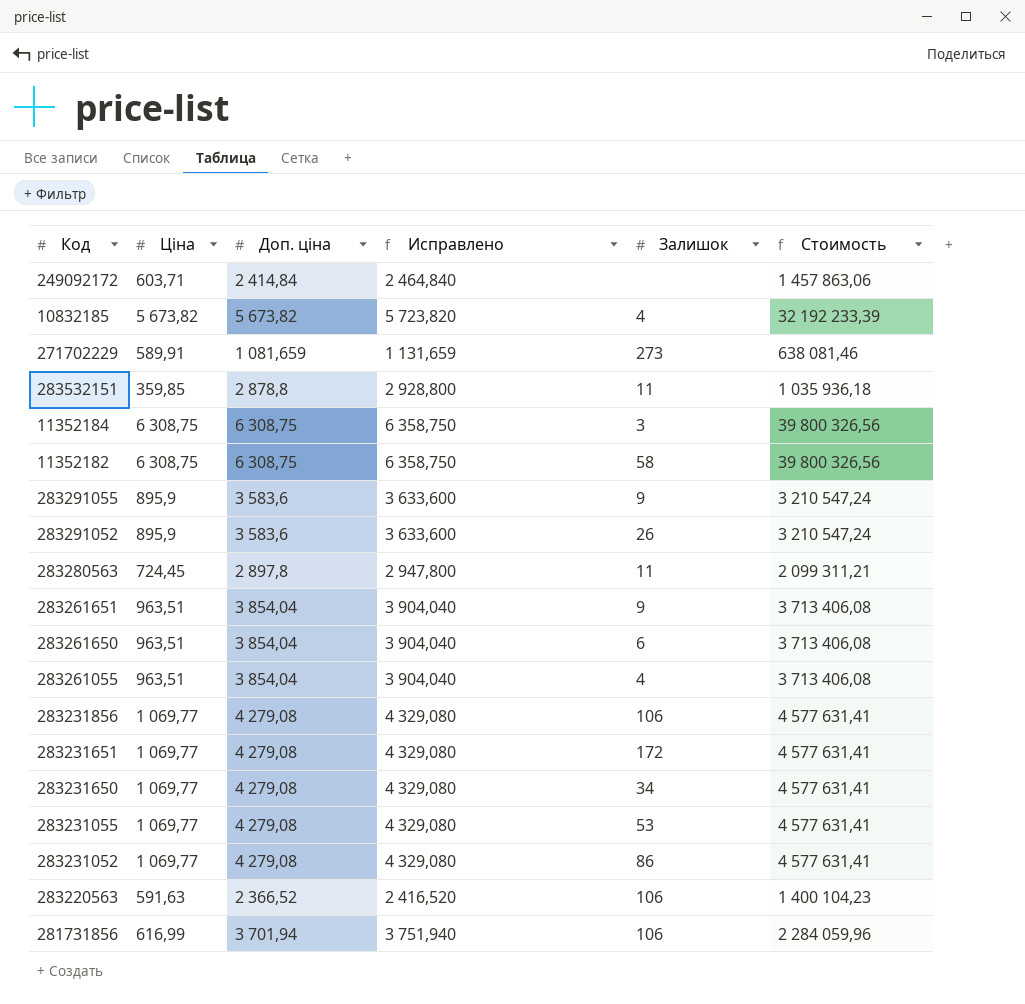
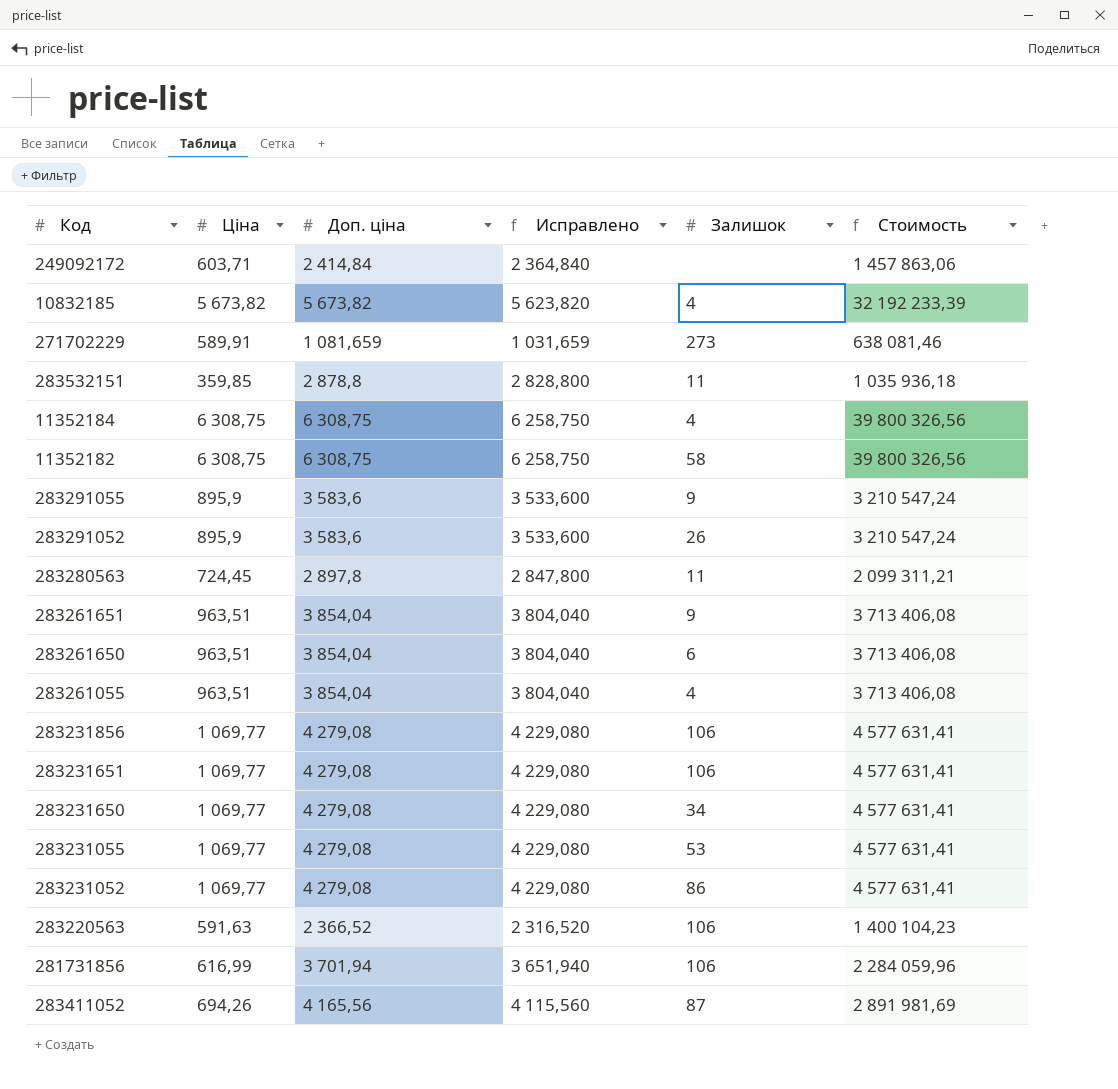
column Исправлено | formula: [Доп. ціна] + 50 -> [Доп. ціна] - 50
11352184 | Залишок: 3 -> 4
283231651 | Залишок: 172 -> 106
row 283411052: none -> 694,26 | 4 165,56 | 4 115,560 | 87 | 2 891 981,69

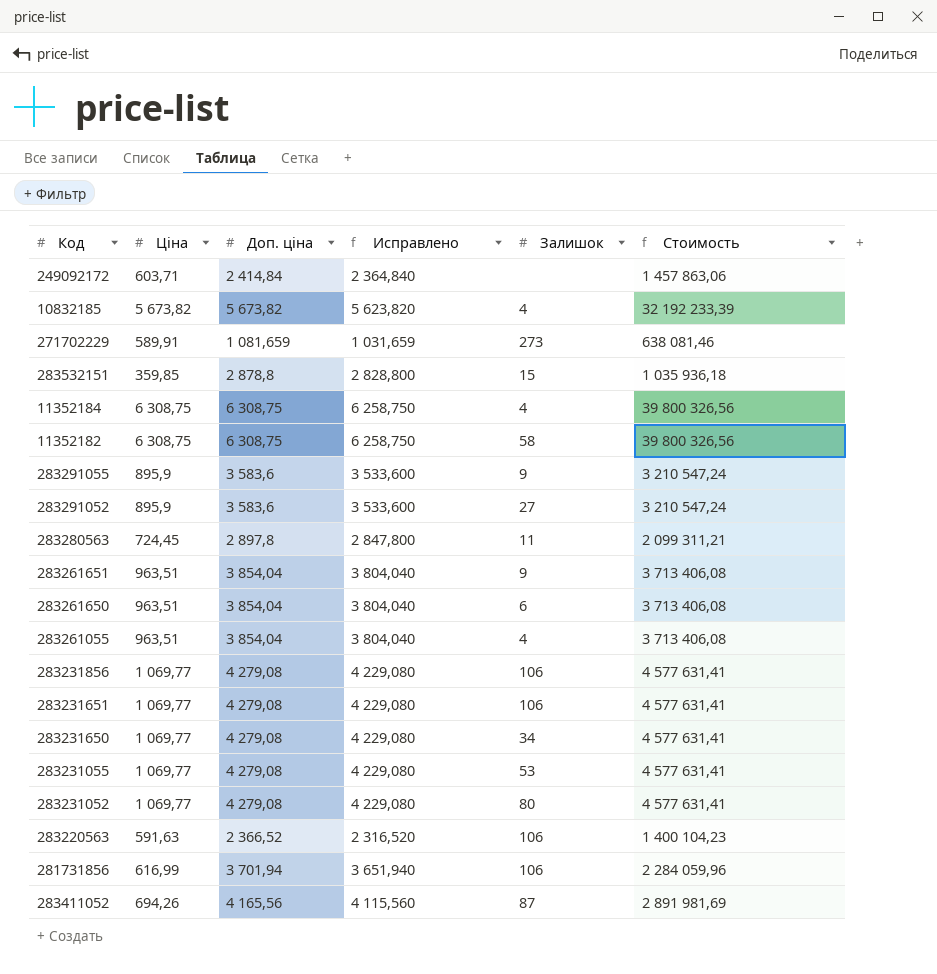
283532151 | Залишок: 11 -> 15
283291052 | Залишок: 26 -> 27
283231052 | Залишок: 86 -> 80

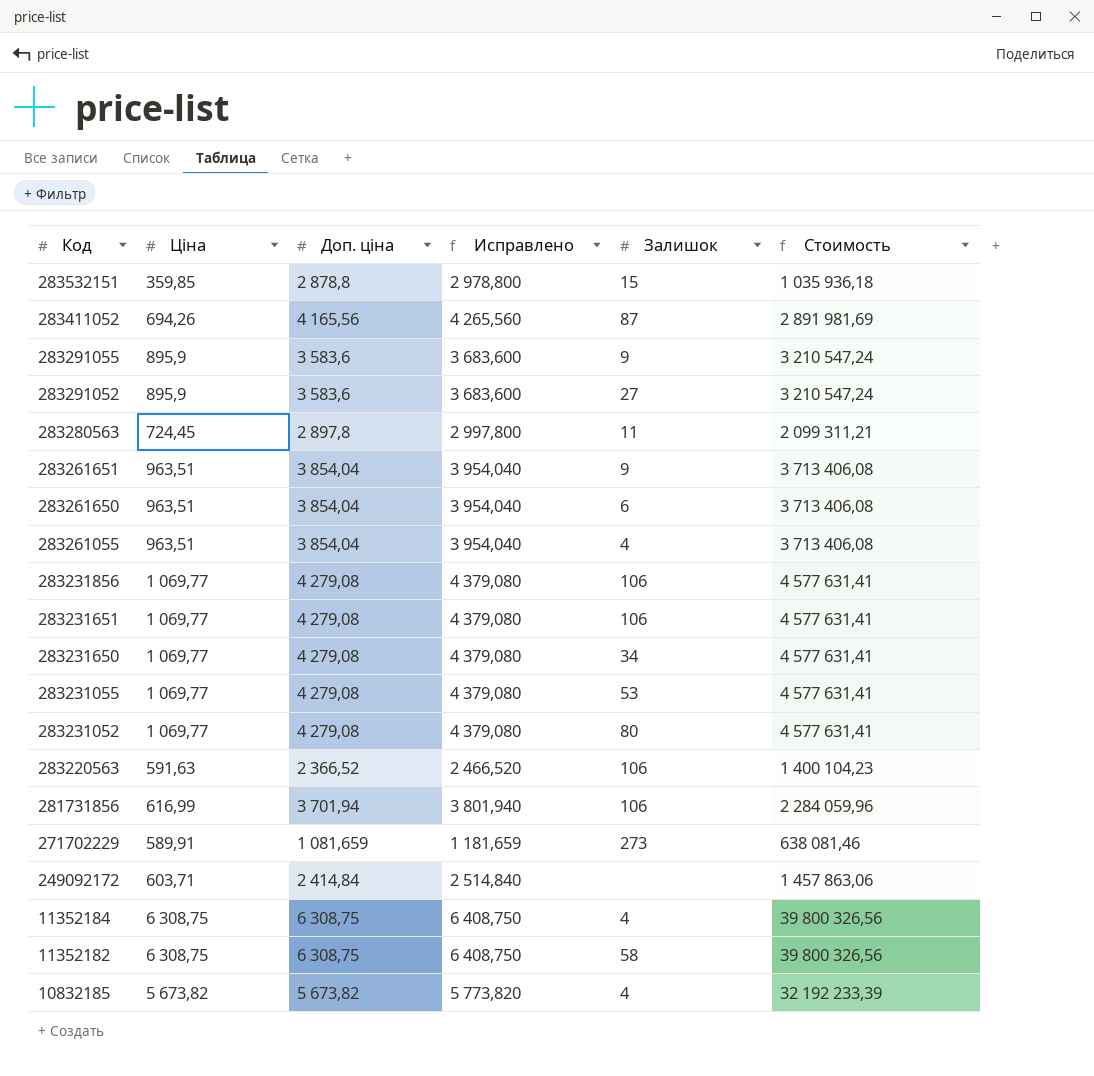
row order: none -> Код descending
column Исправлено | formula: [Доп. ціна] - 50 -> [Доп. ціна] + 100

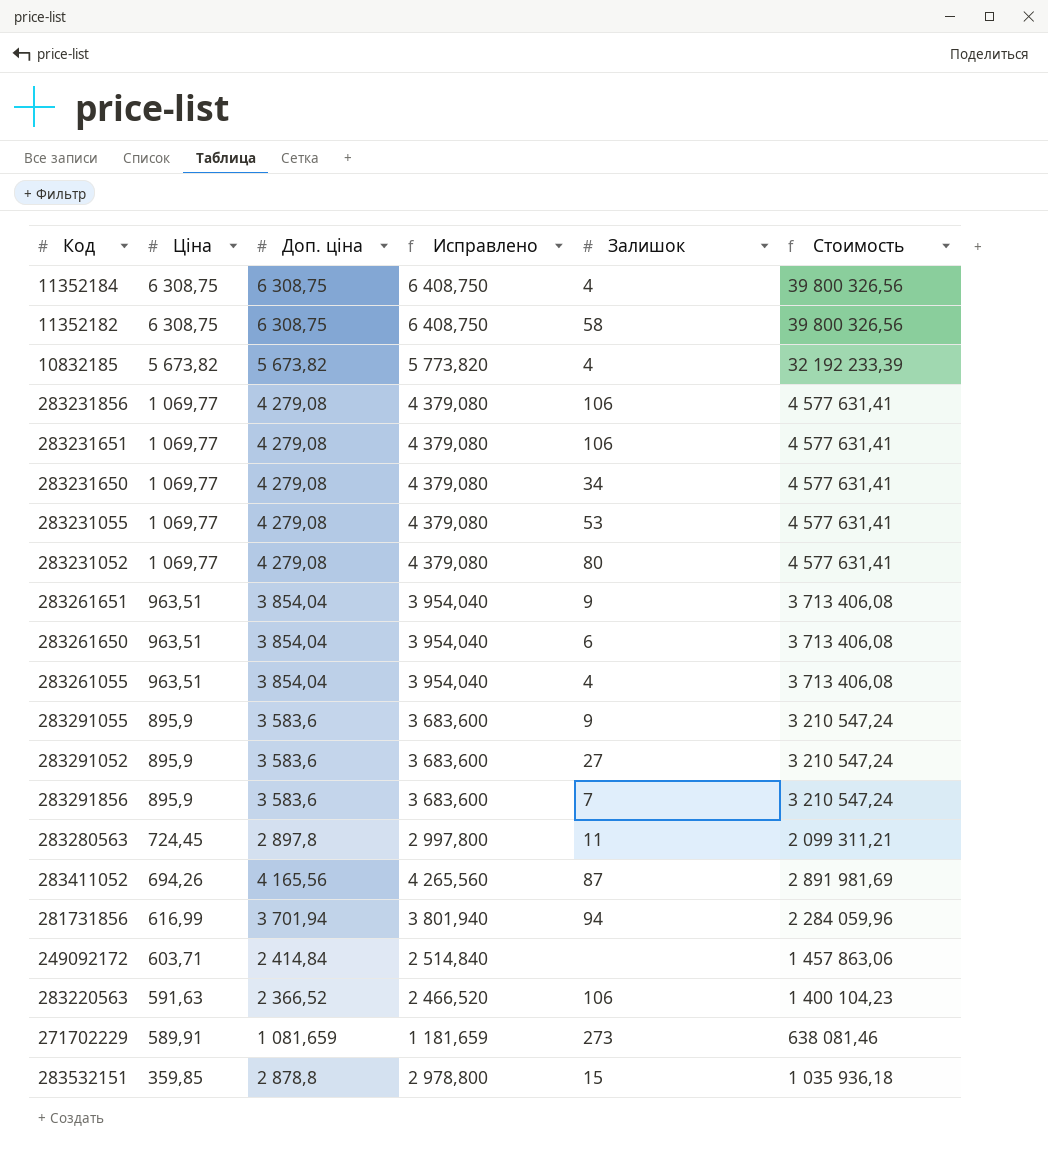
row order: Код descending -> Ціна descending
row 283291856: none -> 895,9 | 3 583,6 | 3 683,600 | 7 | 3 210 547,24
281731856 | Залишок: 106 -> 94

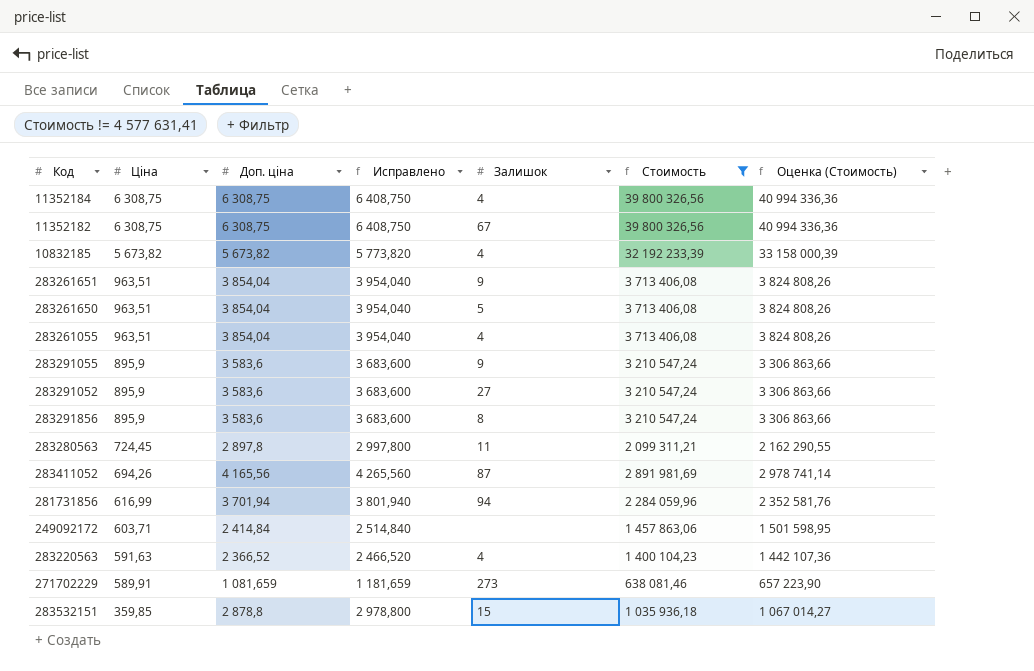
filter: none -> Стоимость != 4 577 631,41
column Оценка (Стоимость) | formula: none -> [Стоимость] * 1,03
11352182 | Залишок: 58 -> 67
283261650 | Залишок: 6 -> 5
283291856 | Залишок: 7 -> 8
283220563 | Залишок: 106 -> 4

